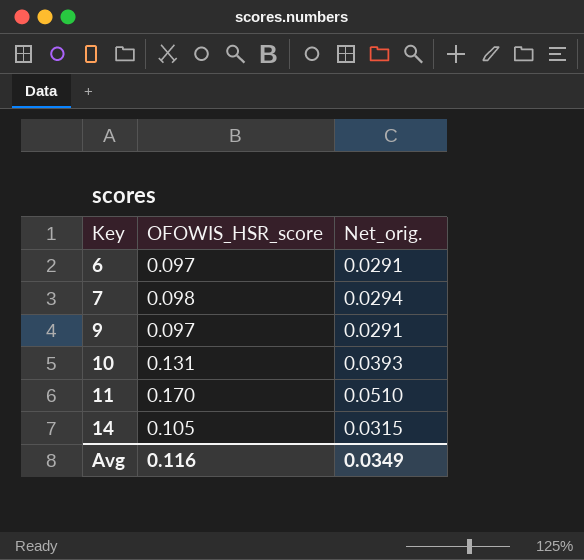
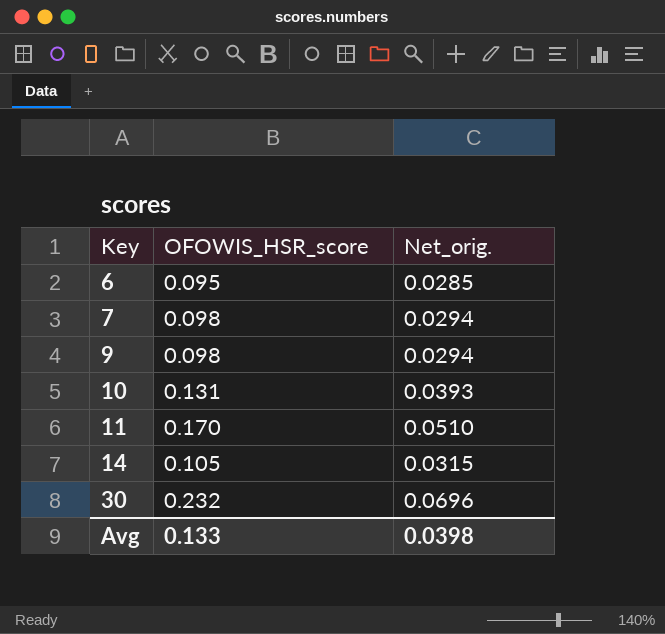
6 | OFOWIS_HSR_score: 0.097 -> 0.095
6 | Net_orig.: 0.0291 -> 0.0285
9 | OFOWIS_HSR_score: 0.097 -> 0.098
9 | Net_orig.: 0.0291 -> 0.0294
row 30: none -> 0.232 | 0.0696
Avg | OFOWIS_HSR_score: 0.116 -> 0.133
Avg | Net_orig.: 0.0349 -> 0.0398

